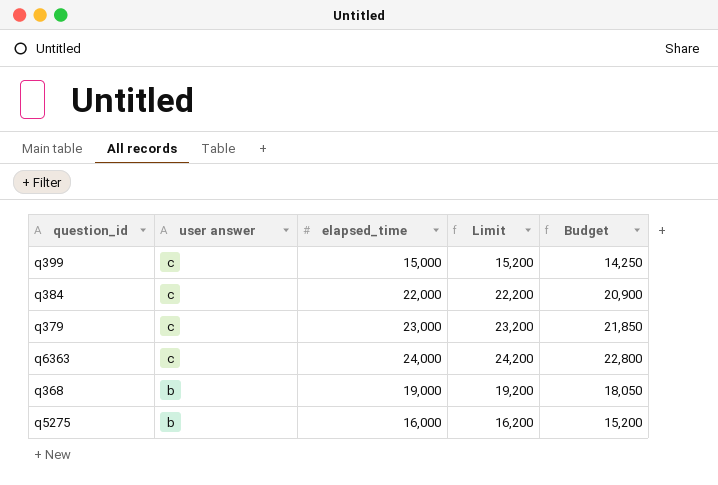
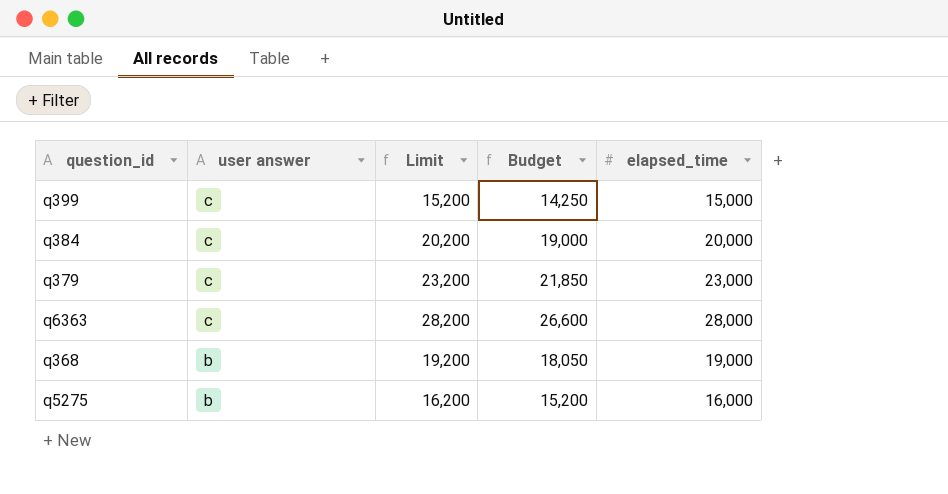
column elapsed_time | position: 3 -> 5
q384 | Limit: 22,200 -> 20,200
q384 | Budget: 20,900 -> 19,000
q384 | elapsed_time: 22,000 -> 20,000
q6363 | Limit: 24,200 -> 28,200
q6363 | Budget: 22,800 -> 26,600
q6363 | elapsed_time: 24,000 -> 28,000

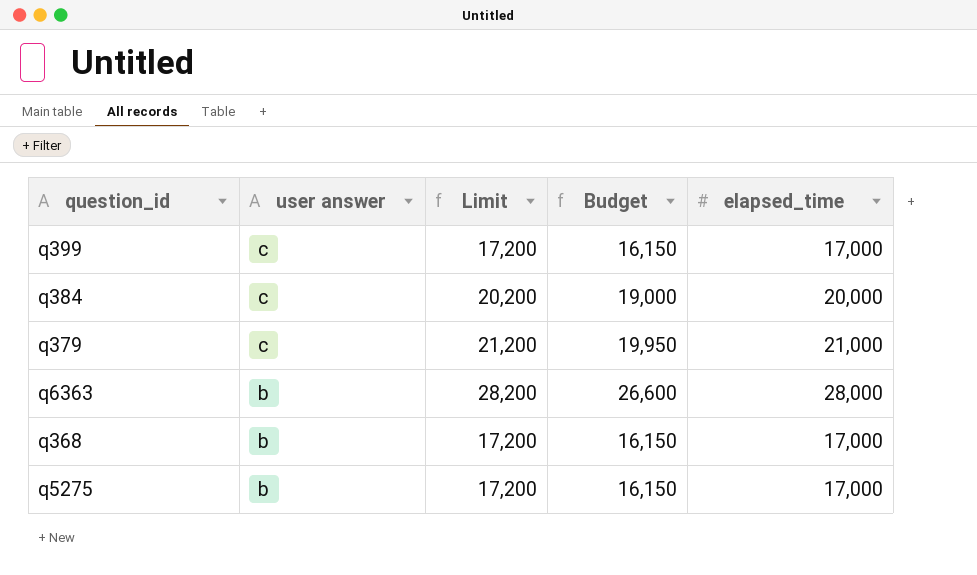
q399 | Limit: 15,200 -> 17,200
q399 | Budget: 14,250 -> 16,150
q399 | elapsed_time: 15,000 -> 17,000
q379 | Limit: 23,200 -> 21,200
q379 | Budget: 21,850 -> 19,950
q379 | elapsed_time: 23,000 -> 21,000
q6363 | user answer: c -> b
q368 | Limit: 19,200 -> 17,200
q368 | Budget: 18,050 -> 16,150
q368 | elapsed_time: 19,000 -> 17,000
q5275 | Limit: 16,200 -> 17,200
q5275 | Budget: 15,200 -> 16,150
q5275 | elapsed_time: 16,000 -> 17,000

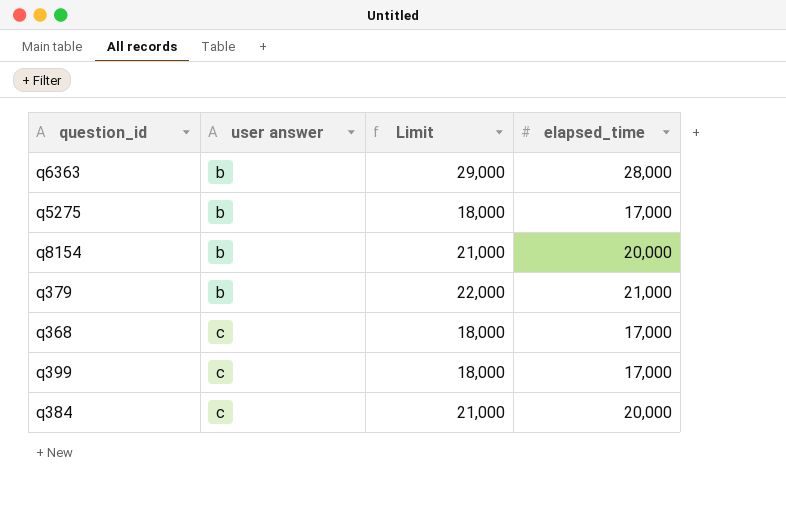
row order: user answer descending -> user answer ascending
column Budget | formula: [elapsed_time] * 0.95 -> none
column Limit | formula: [elapsed_time] + 200 -> [elapsed_time] + 1000
row q8154: none -> b | 21,000 | 20,000
q379 | user answer: c -> b
q368 | user answer: b -> c

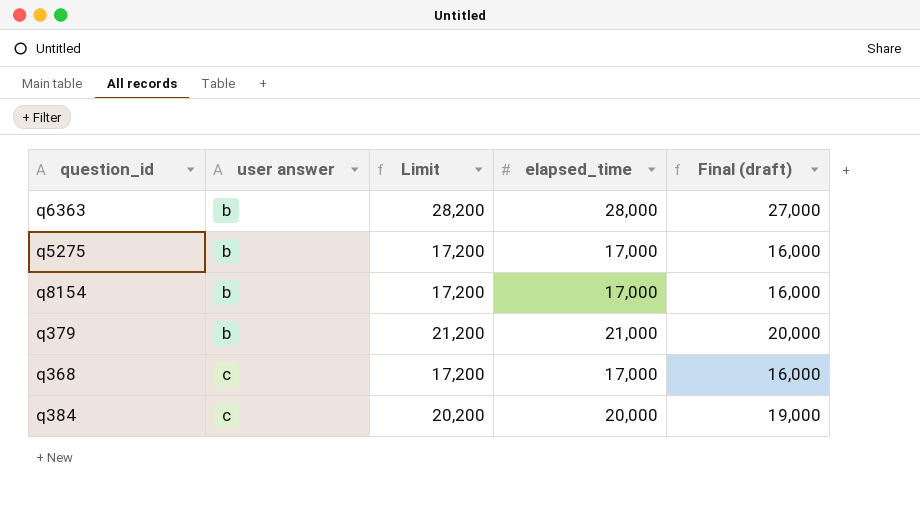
column Limit | formula: [elapsed_time] + 1000 -> [elapsed_time] + 200
column Final (draft) | formula: none -> [elapsed_time] - 1000
row q399: c | 18,000 | 17,000 -> none
q8154 | elapsed_time: 20,000 -> 17,000

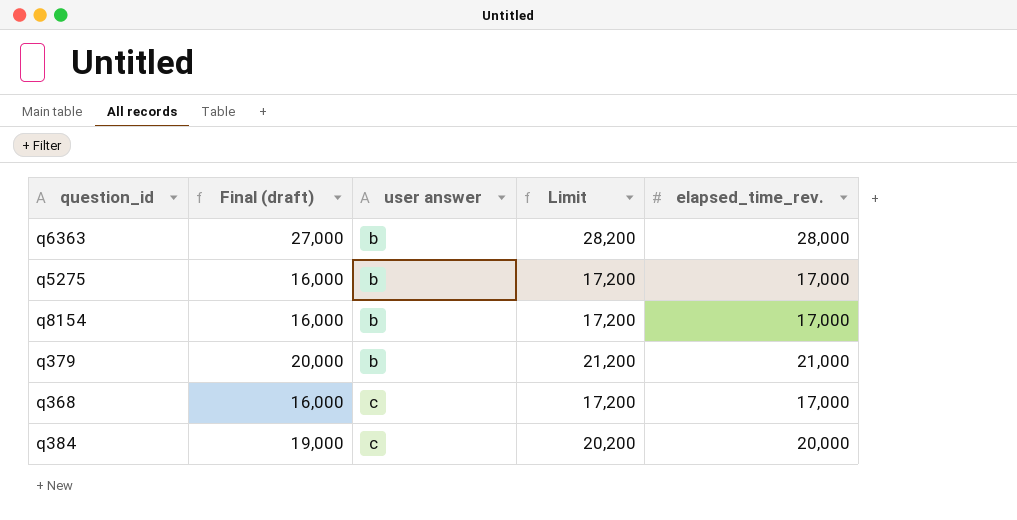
column Final (draft) | position: 5 -> 2
column name: elapsed_time -> elapsed_time_rev.

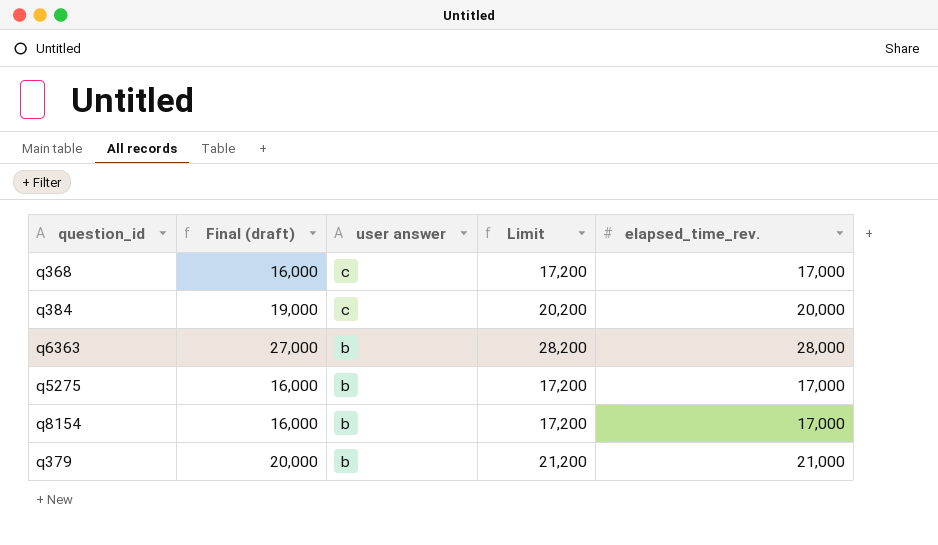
row order: user answer ascending -> user answer descending

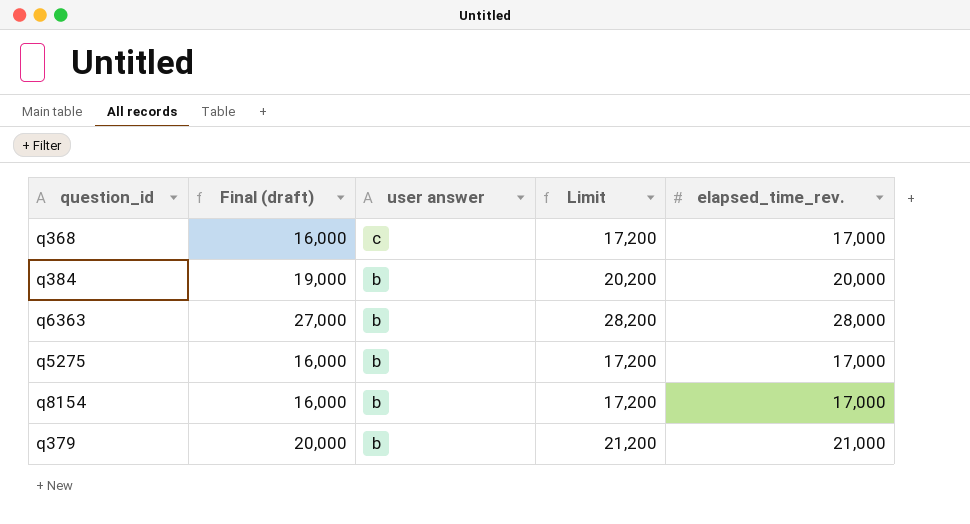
q384 | user answer: c -> b

